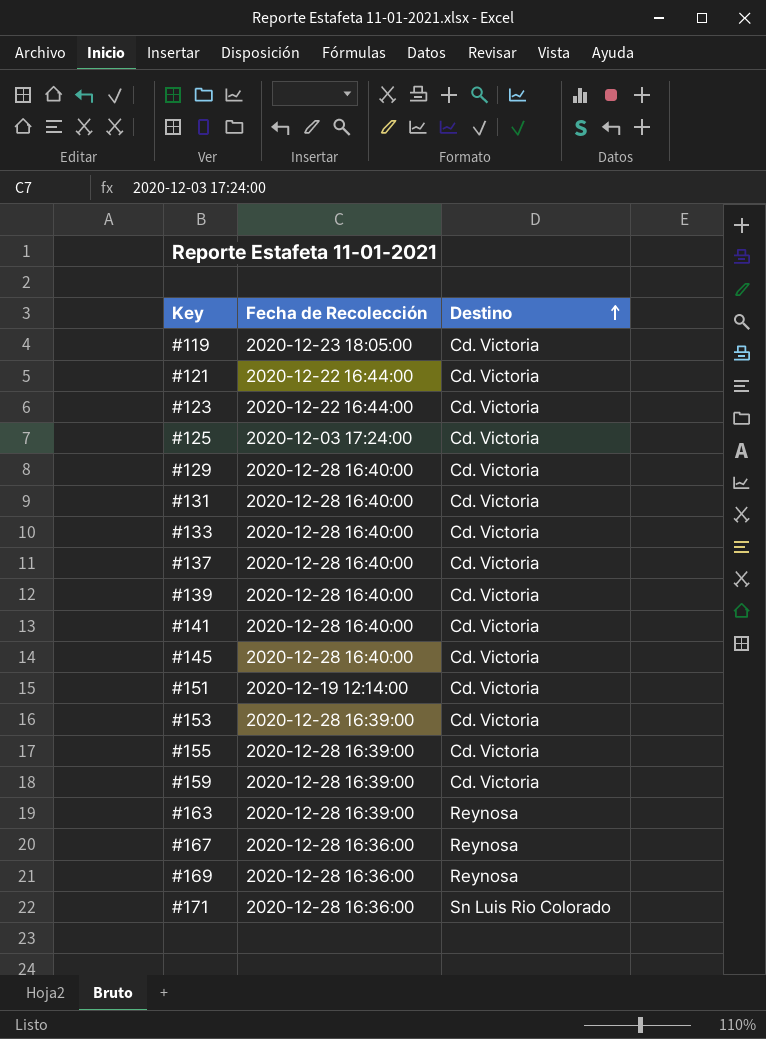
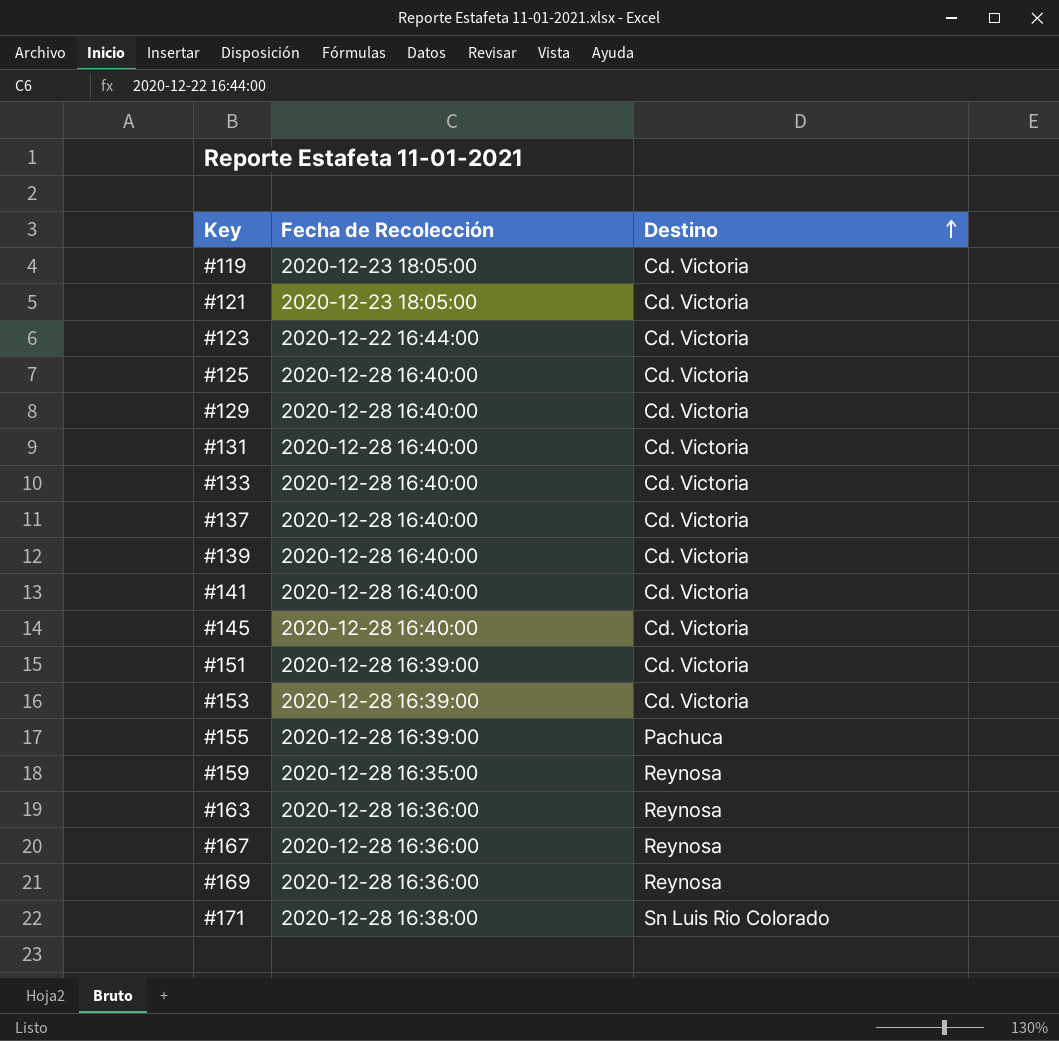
#121 | Fecha de Recolección: 2020-12-22 16:44:00 -> 2020-12-23 18:05:00
#125 | Fecha de Recolección: 2020-12-03 17:24:00 -> 2020-12-28 16:40:00
#151 | Fecha de Recolección: 2020-12-19 12:14:00 -> 2020-12-28 16:39:00
#155 | Destino: Cd. Victoria -> Pachuca
#159 | Fecha de Recolección: 2020-12-28 16:39:00 -> 2020-12-28 16:35:00
#159 | Destino: Cd. Victoria -> Reynosa
#163 | Fecha de Recolección: 2020-12-28 16:39:00 -> 2020-12-28 16:36:00
#171 | Fecha de Recolección: 2020-12-28 16:36:00 -> 2020-12-28 16:38:00

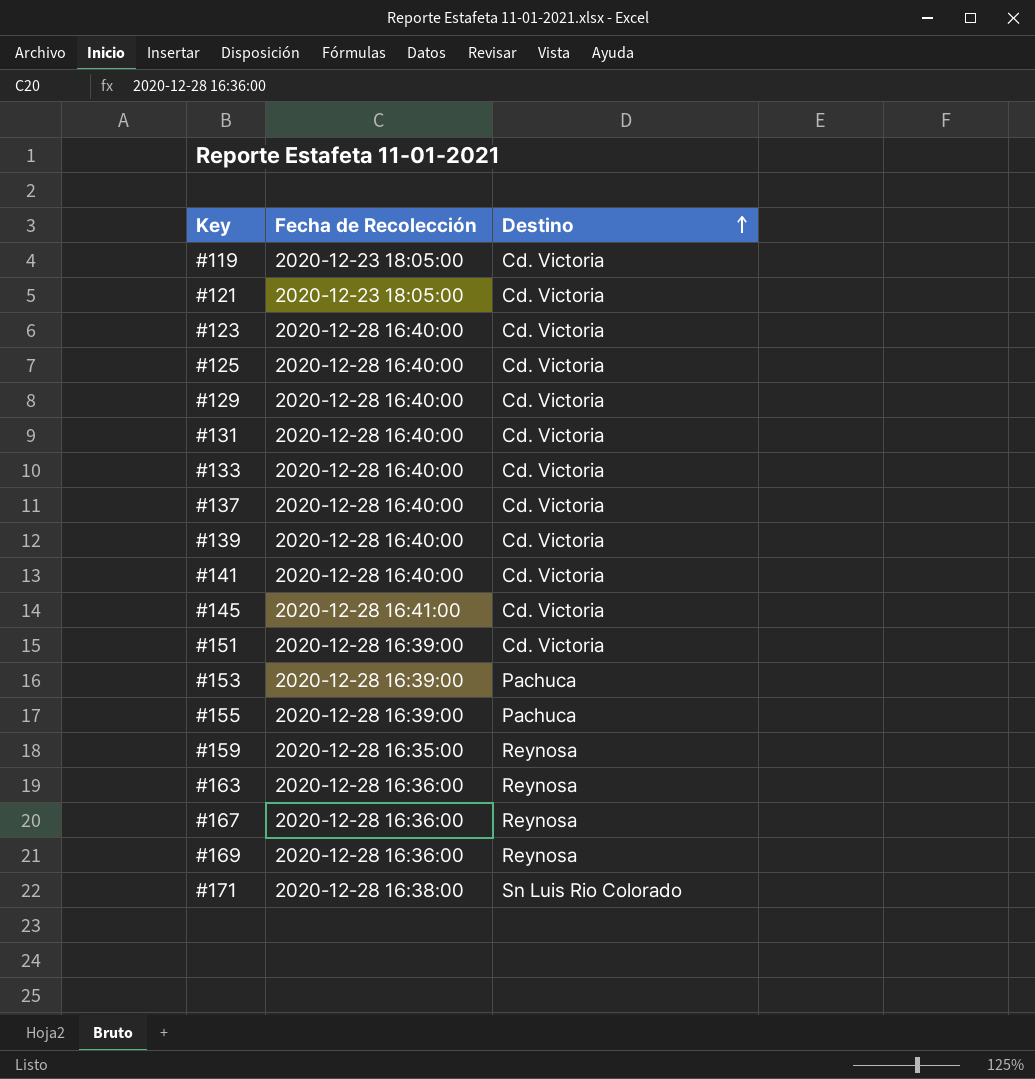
#123 | Fecha de Recolección: 2020-12-22 16:44:00 -> 2020-12-28 16:40:00
#145 | Fecha de Recolección: 2020-12-28 16:40:00 -> 2020-12-28 16:41:00
#153 | Destino: Cd. Victoria -> Pachuca

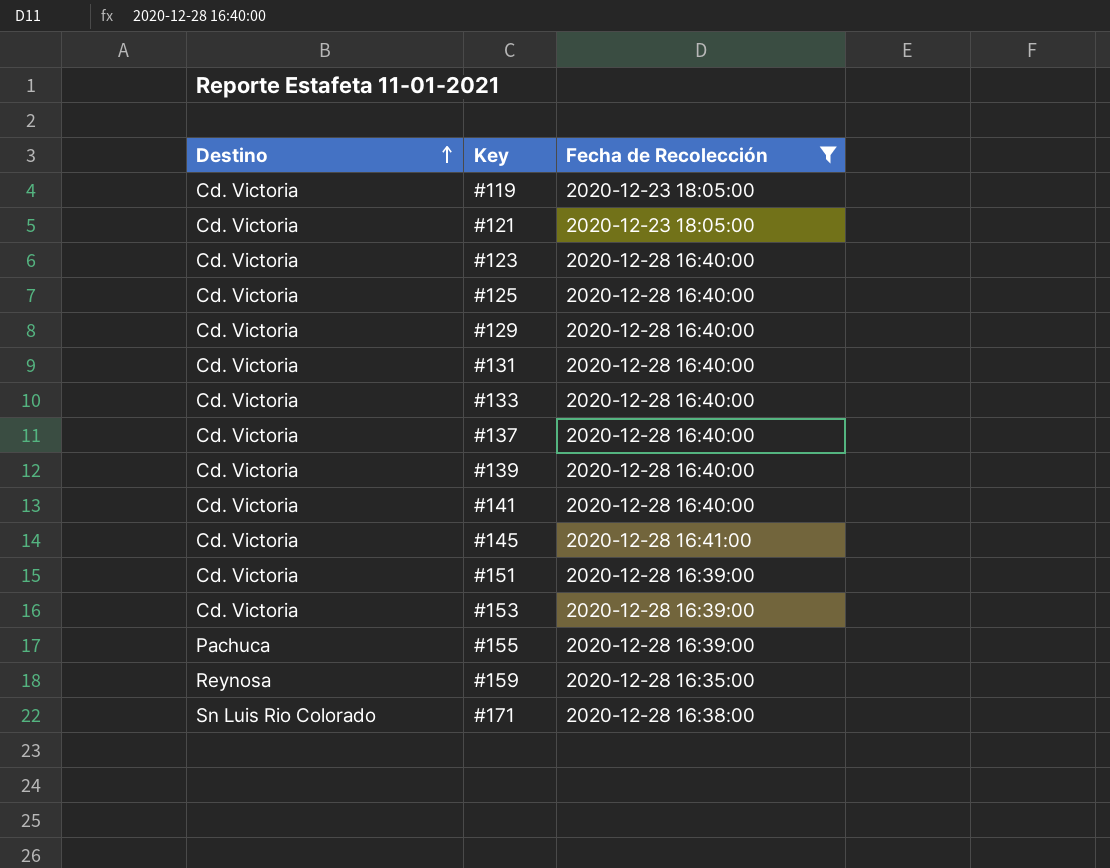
filter: none -> Fecha de Recolección != 2020-12-28 16:36:00
column Destino | position: 3 -> 1
#153 | Destino: Pachuca -> Cd. Victoria

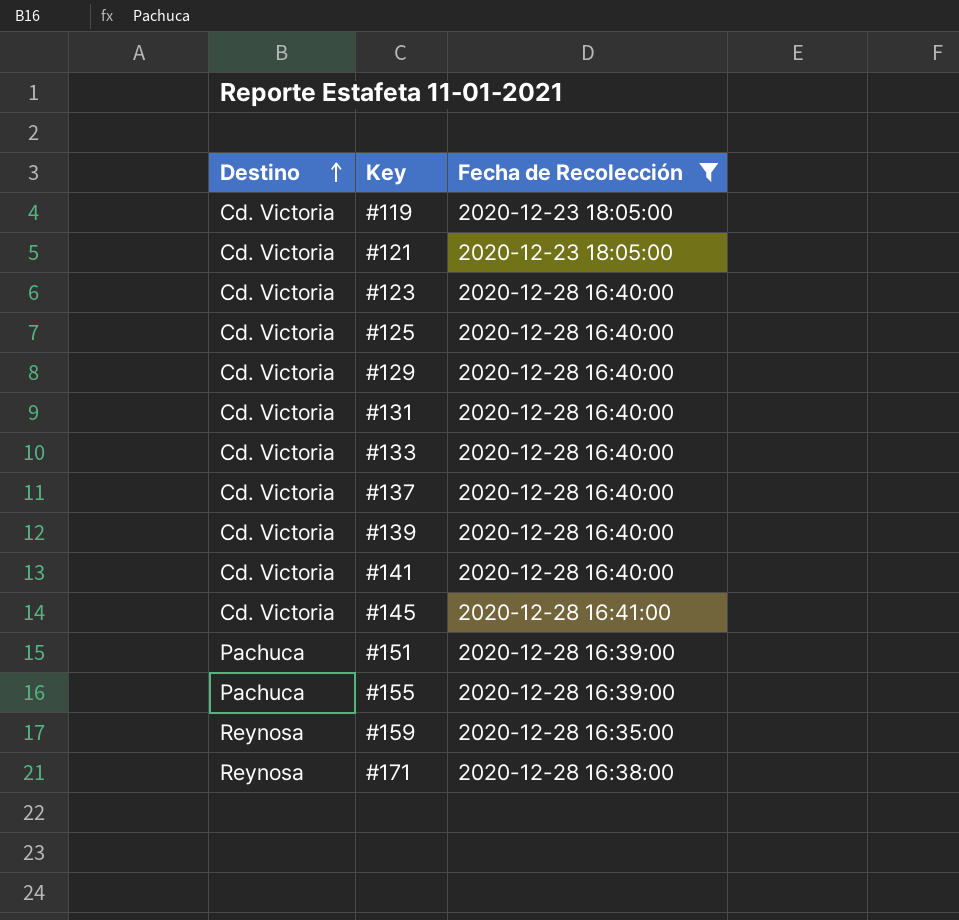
row #153: Cd. Victoria | 2020-12-28 16:39:00 -> none
#151 | Destino: Cd. Victoria -> Pachuca
#171 | Destino: Sn Luis Rio Colorado -> Reynosa

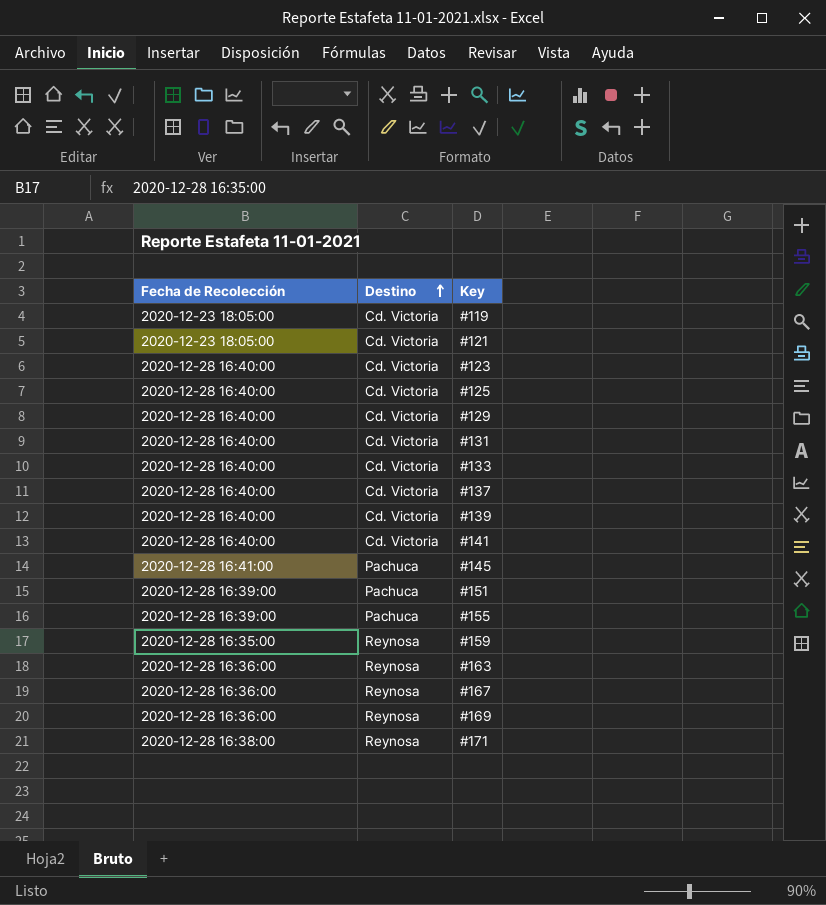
filter: Fecha de Recolección != 2020-12-28 16:36:00 -> none
column Fecha de Recolección | position: 3 -> 1
#145 | Destino: Cd. Victoria -> Pachuca

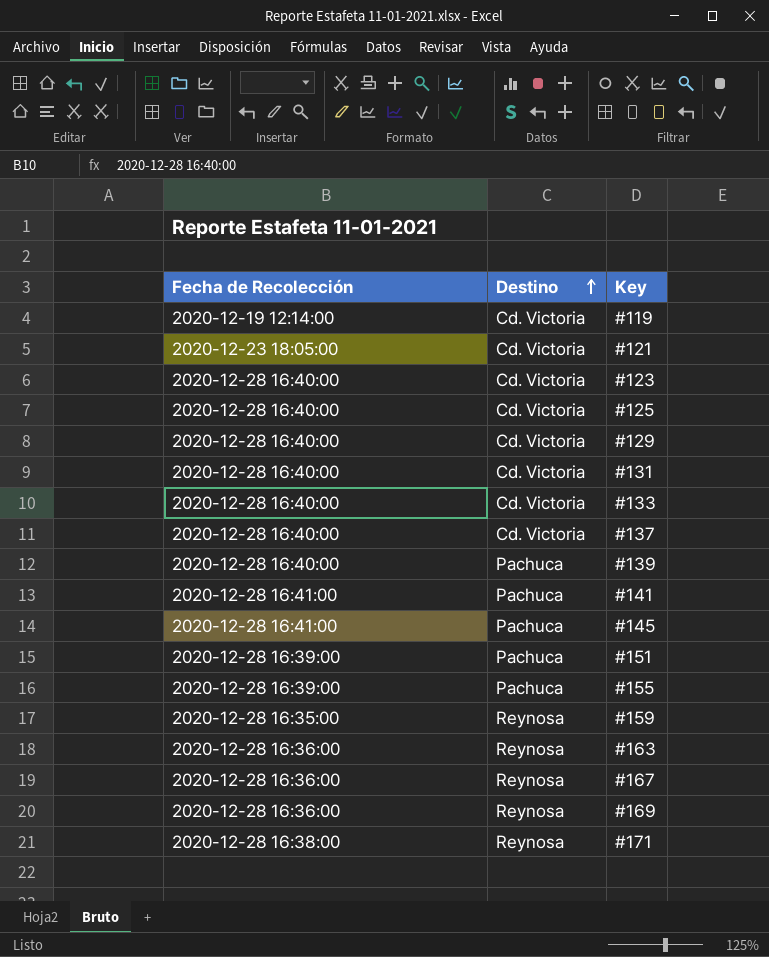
#119 | Fecha de Recolección: 2020-12-23 18:05:00 -> 2020-12-19 12:14:00
#139 | Destino: Cd. Victoria -> Pachuca
#141 | Fecha de Recolección: 2020-12-28 16:40:00 -> 2020-12-28 16:41:00
#141 | Destino: Cd. Victoria -> Pachuca

